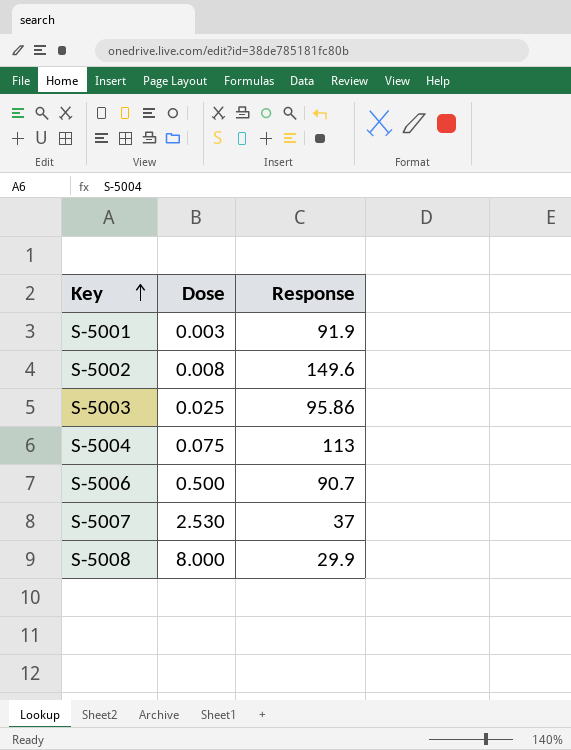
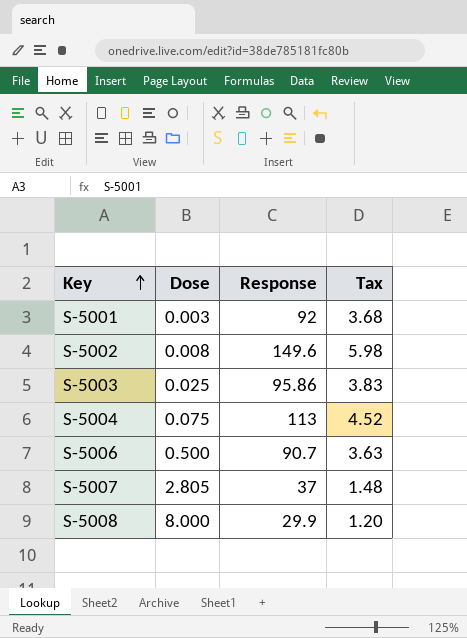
column Tax | formula: none -> [Response] * 0.04
S-5001 | Response: 91.9 -> 92
S-5007 | Dose: 2.530 -> 2.805

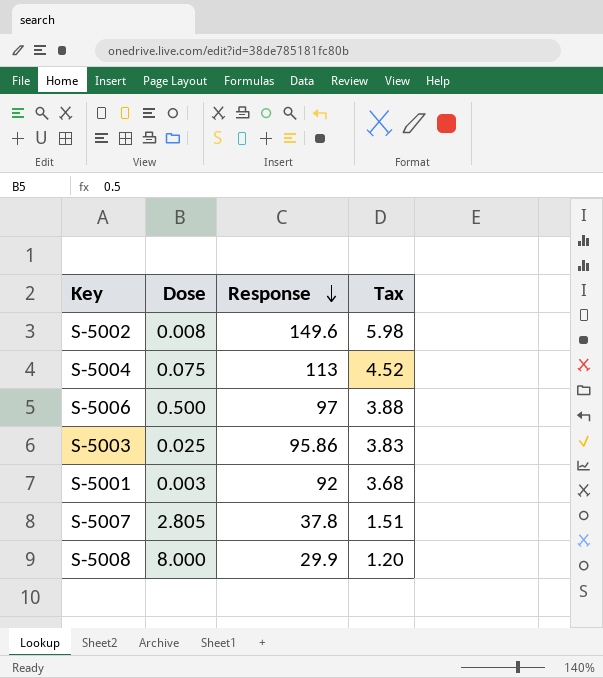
row order: Key ascending -> Response descending
S-5006 | Response: 90.7 -> 97
S-5006 | Tax: 3.63 -> 3.88
S-5007 | Response: 37 -> 37.8
S-5007 | Tax: 1.48 -> 1.51

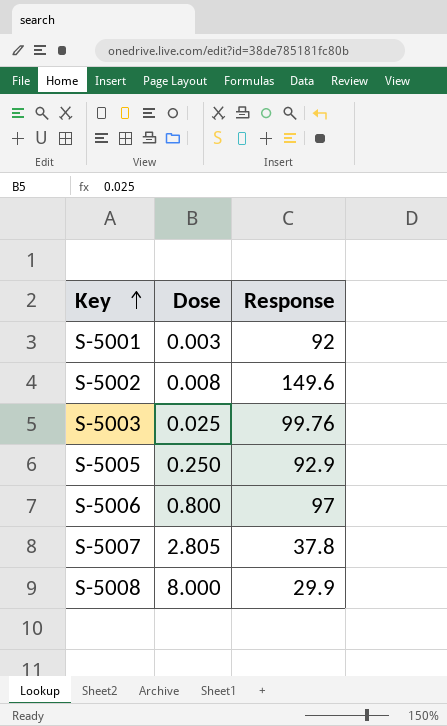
row order: Response descending -> Key ascending
column Tax | formula: [Response] * 0.04 -> none
row S-5004: 0.075 | 113 | 4.52 -> none
S-5003 | Response: 95.86 -> 99.76
row S-5005: none -> 0.250 | 92.9
S-5006 | Dose: 0.500 -> 0.800

